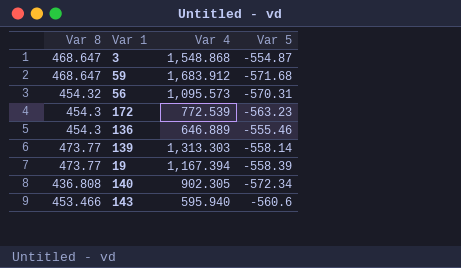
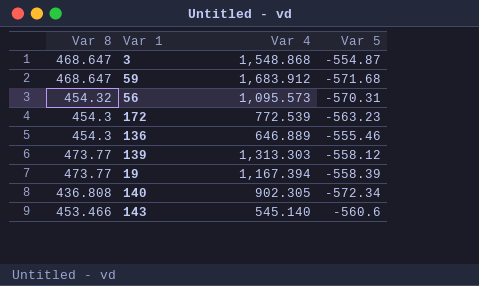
139 | Var 5: -558.14 -> -558.12
143 | Var 4: 595.940 -> 545.140

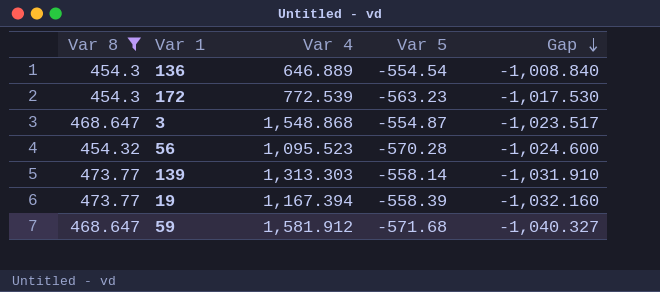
filter: none -> Var 8 >= 454.3
row order: none -> Gap descending
column Gap | formula: none -> [Var 5] - [Var 8]
136 | Var 5: -555.46 -> -554.54
56 | Var 4: 1,095.573 -> 1,095.523
56 | Var 5: -570.31 -> -570.28
139 | Var 5: -558.12 -> -558.14
59 | Var 4: 1,683.912 -> 1,581.912

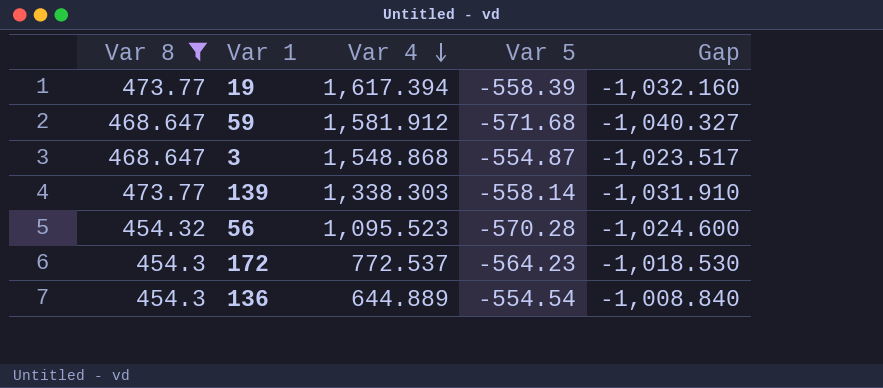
row order: Gap descending -> Var 4 descending
19 | Var 4: 1,167.394 -> 1,617.394
139 | Var 4: 1,313.303 -> 1,338.303
172 | Var 4: 772.539 -> 772.537
172 | Var 5: -563.23 -> -564.23
172 | Gap: -1,017.530 -> -1,018.530
136 | Var 4: 646.889 -> 644.889

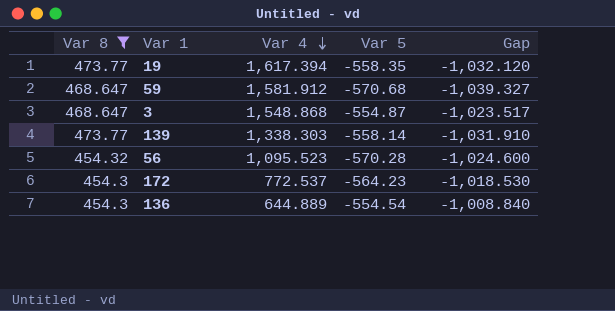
19 | Var 5: -558.39 -> -558.35
19 | Gap: -1,032.160 -> -1,032.120
59 | Var 5: -571.68 -> -570.68
59 | Gap: -1,040.327 -> -1,039.327

